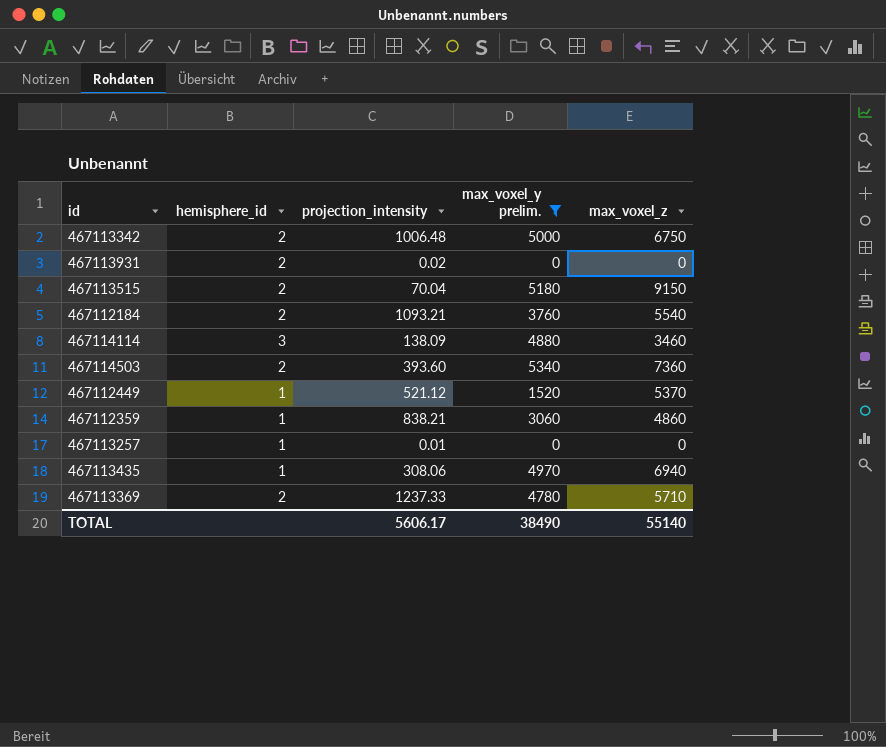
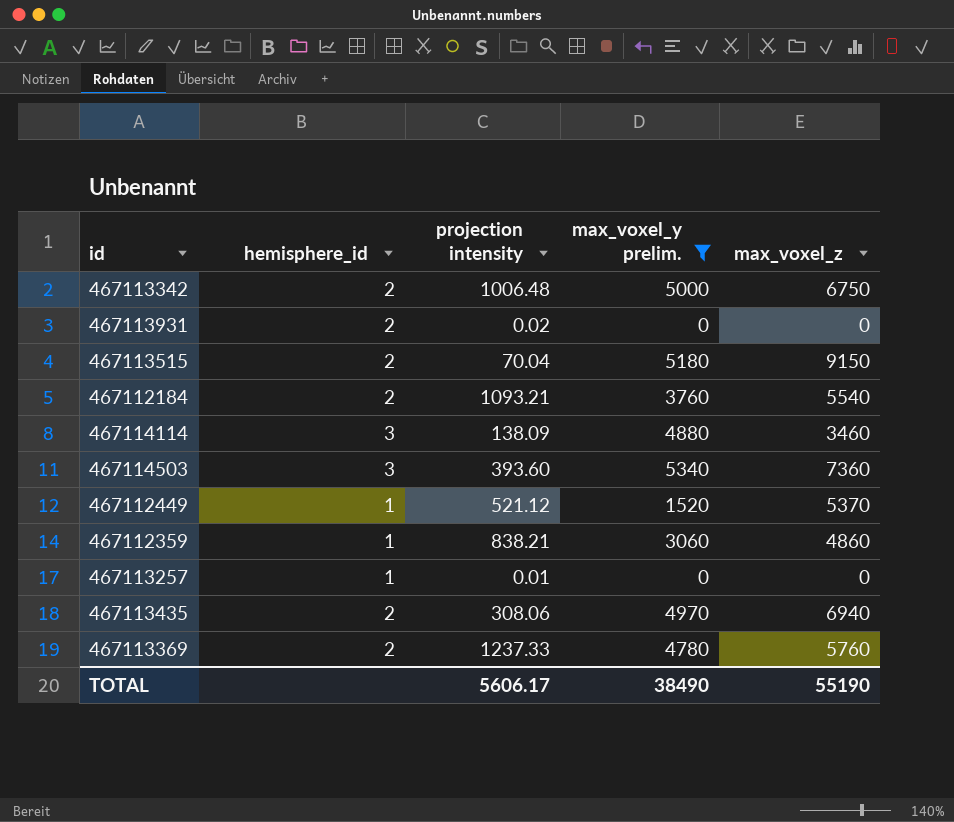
column name: projection_intensity -> projection intensity
467114503 | hemisphere_id: 2 -> 3
467113435 | hemisphere_id: 1 -> 2
467113369 | max_voxel_z: 5710 -> 5760
TOTAL | max_voxel_z: 55140 -> 55190

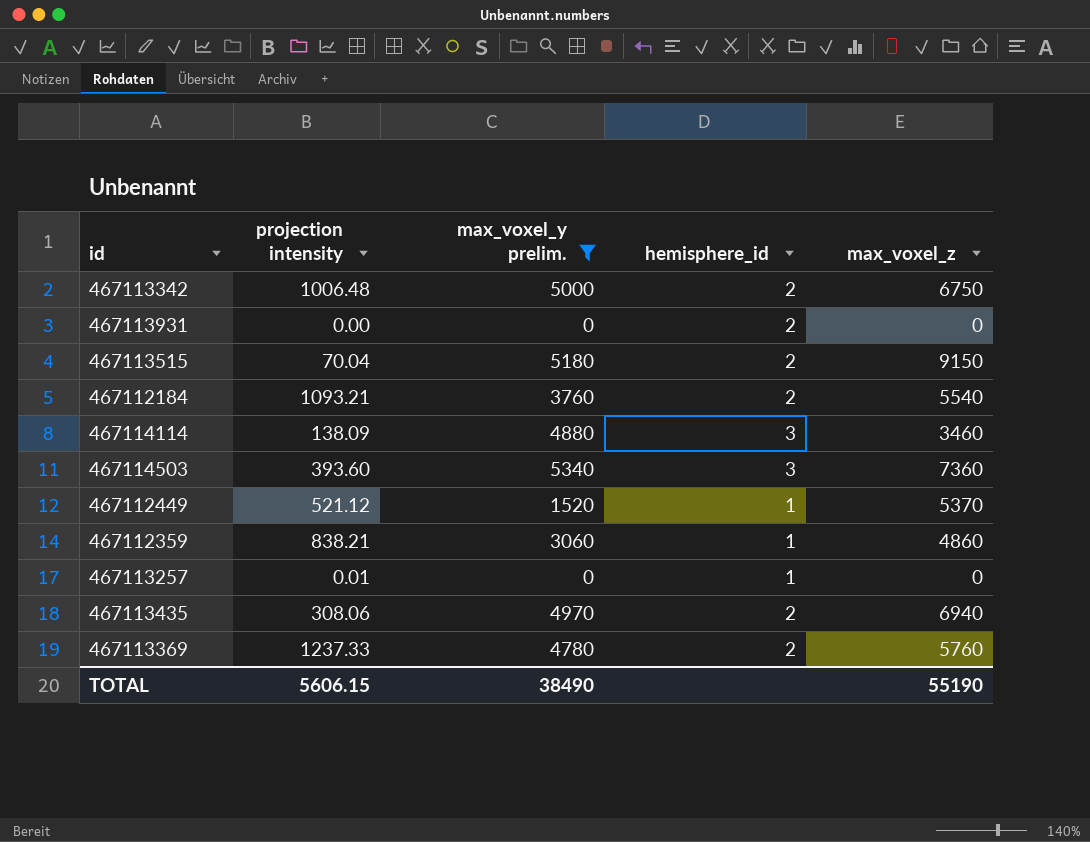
column hemisphere_id | position: 2 -> 4
467113931 | projection intensity: 0.02 -> 0.00
TOTAL | projection intensity: 5606.17 -> 5606.15

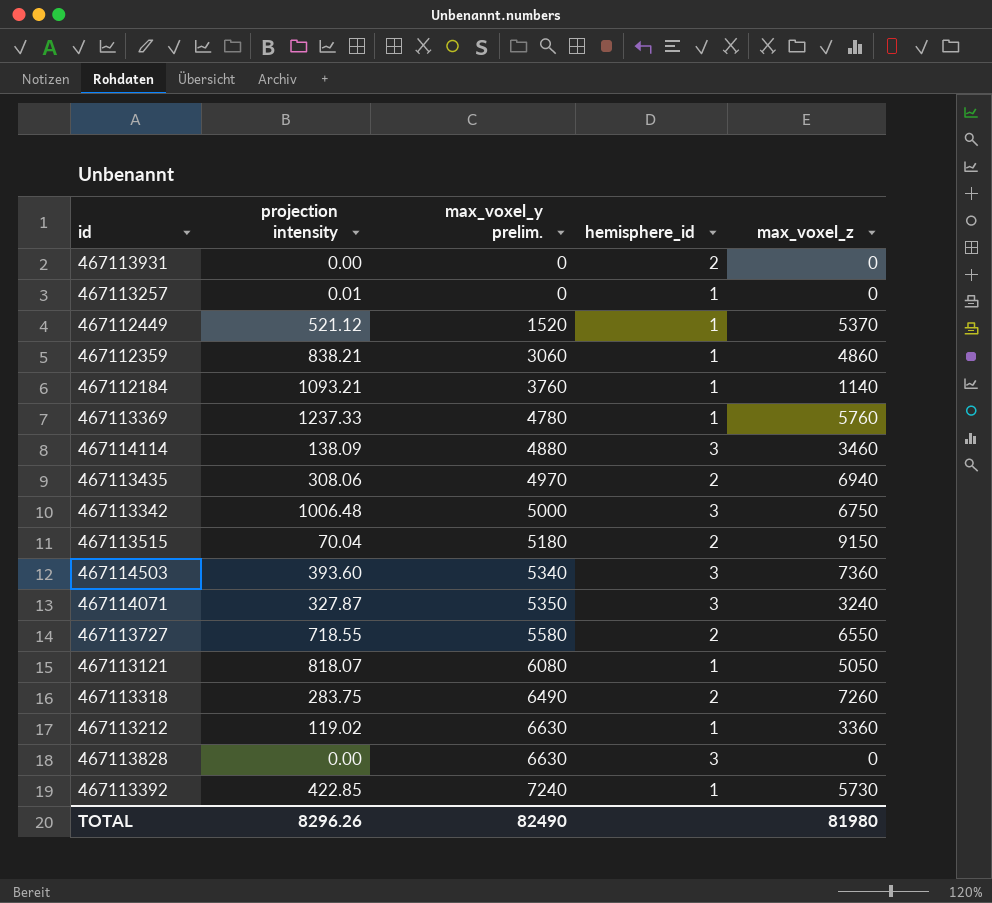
filter: max_voxel_y prelim. <= 5340 -> none
row order: none -> max_voxel_y prelim. ascending
467112184 | hemisphere_id: 2 -> 1
467112184 | max_voxel_z: 5540 -> 1140
467113369 | hemisphere_id: 2 -> 1
467113342 | hemisphere_id: 2 -> 3
TOTAL | projection intensity: 5606.15 -> 8296.26
TOTAL | max_voxel_y prelim.: 38490 -> 82490
TOTAL | max_voxel_z: 55190 -> 81980

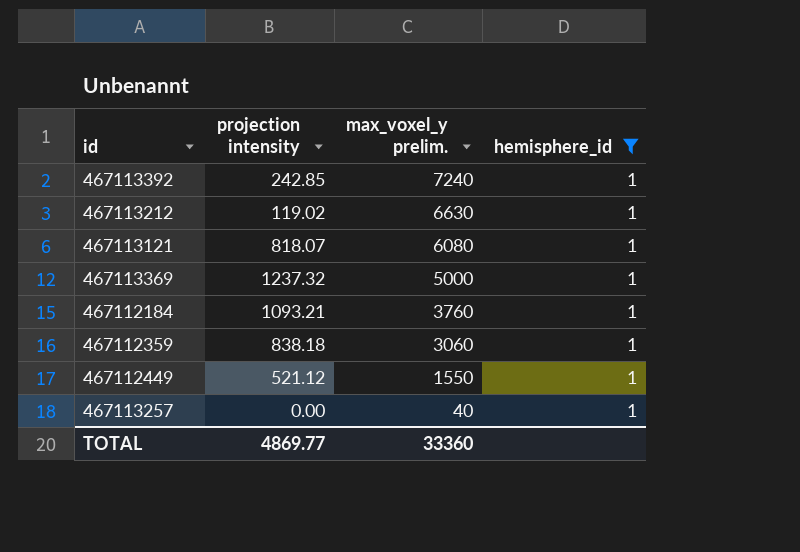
filter: none -> hemisphere_id = 1
row order: max_voxel_y prelim. ascending -> max_voxel_y prelim. descending
column max_voxel_z | position: 5 -> none
467113392 | projection intensity: 422.85 -> 242.85
467113369 | projection intensity: 1237.33 -> 1237.32
467113369 | max_voxel_y prelim.: 4780 -> 5000
467112359 | projection intensity: 838.21 -> 838.18
467112449 | max_voxel_y prelim.: 1520 -> 1550
467113257 | projection intensity: 0.01 -> 0.00
467113257 | max_voxel_y prelim.: 0 -> 40
TOTAL | projection intensity: 8296.26 -> 4869.77
TOTAL | max_voxel_y prelim.: 82490 -> 33360

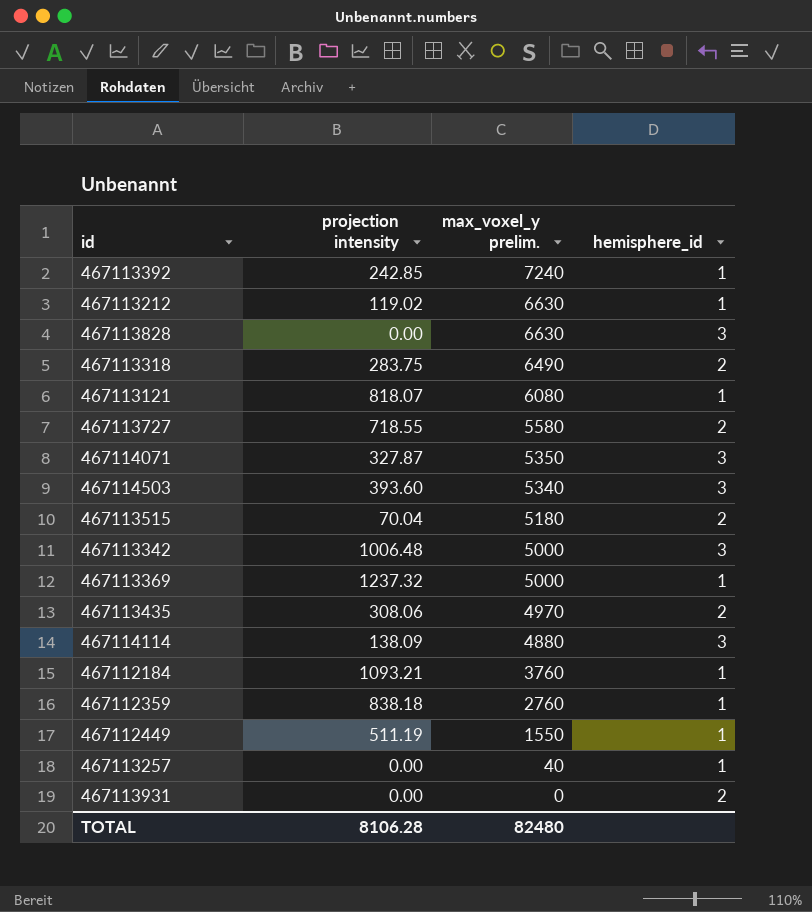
filter: hemisphere_id = 1 -> none
467112359 | max_voxel_y prelim.: 3060 -> 2760
467112449 | projection intensity: 521.12 -> 511.19
TOTAL | projection intensity: 4869.77 -> 8106.28
TOTAL | max_voxel_y prelim.: 33360 -> 82480

